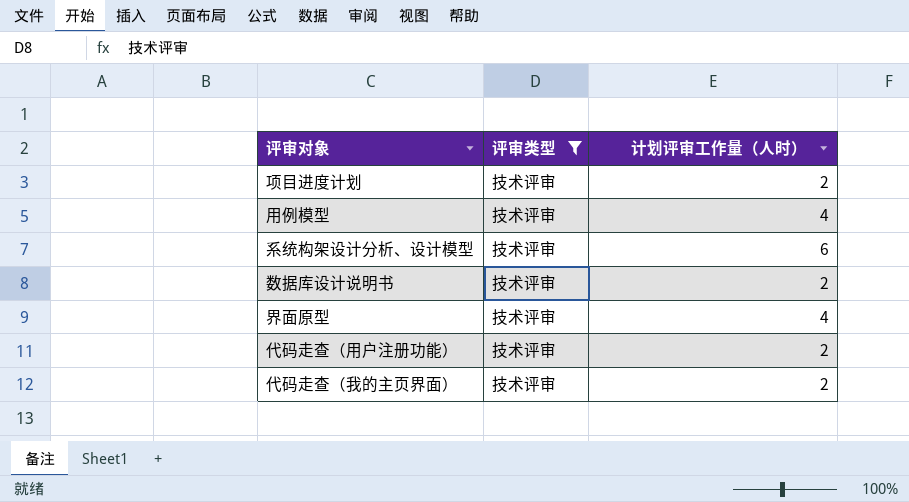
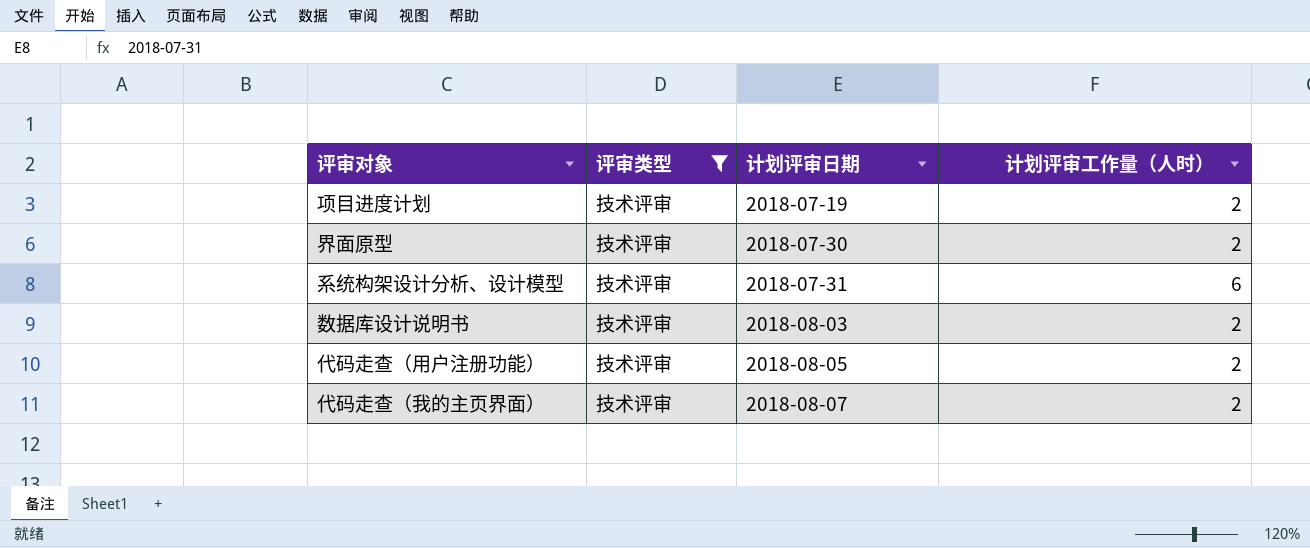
row order: none -> 计划评审日期 ascending
column 计划评审日期 | position: none -> 3
row 用例模型: 技术评审 | 4 -> none
界面原型 | 计划评审工作量（人时）: 4 -> 2

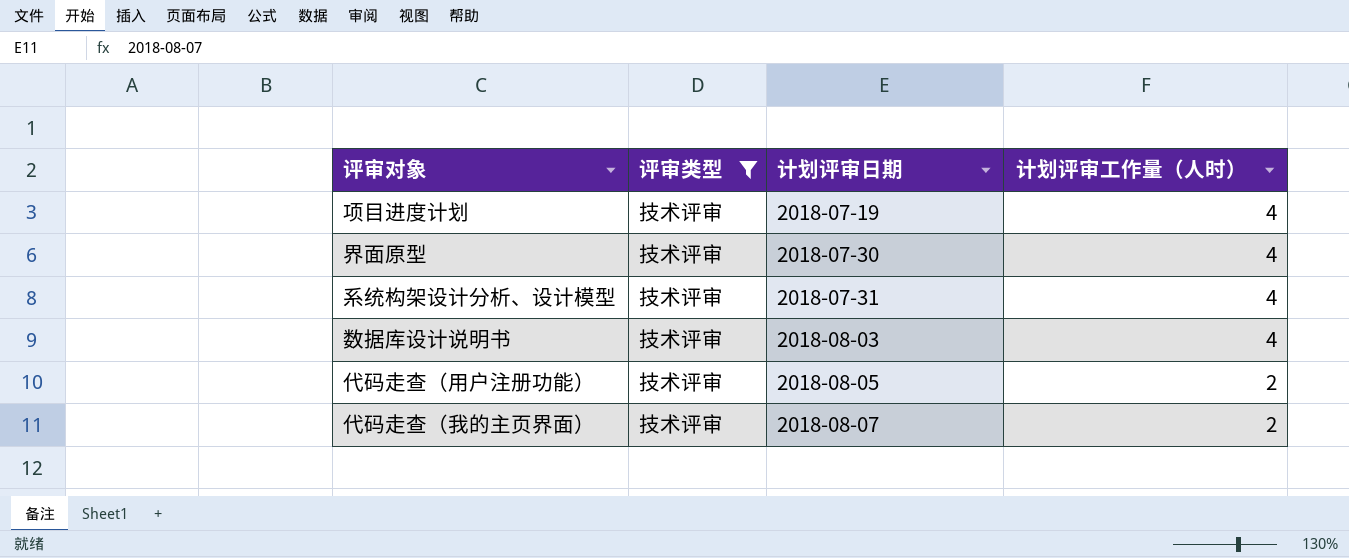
项目进度计划 | 计划评审工作量（人时）: 2 -> 4
界面原型 | 计划评审工作量（人时）: 2 -> 4
系统构架设计分析、设计模型 | 计划评审工作量（人时）: 6 -> 4
数据库设计说明书 | 计划评审工作量（人时）: 2 -> 4

